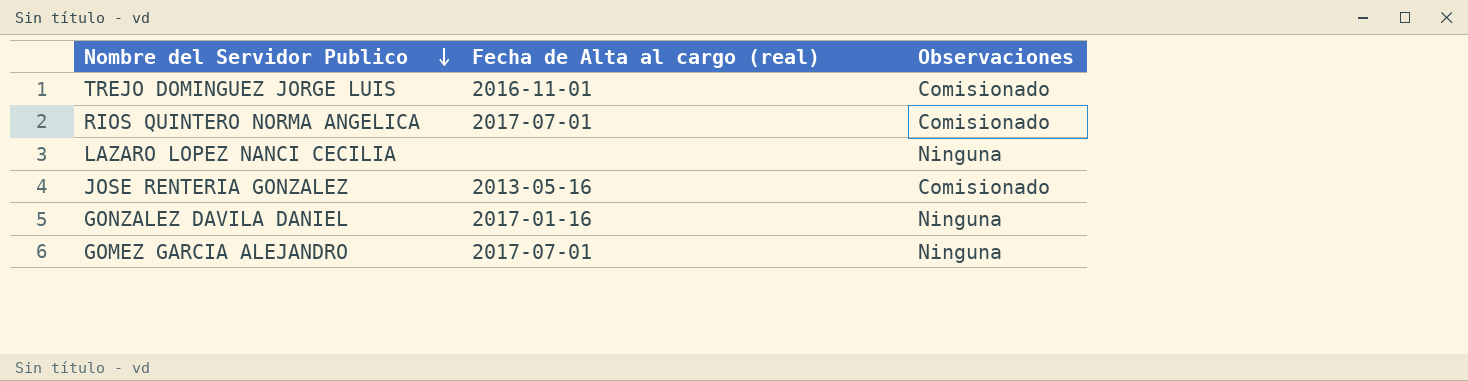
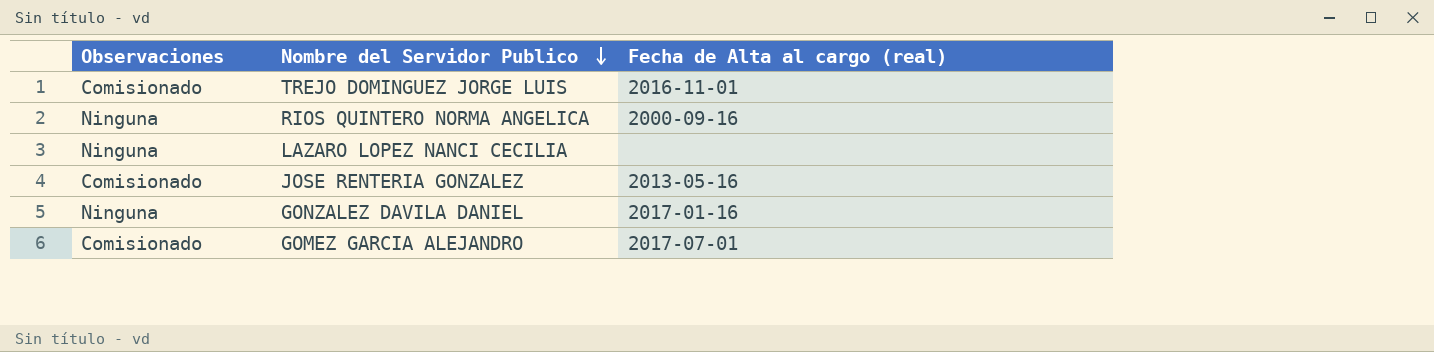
column Observaciones | position: 3 -> 1
RIOS QUINTERO NORMA ANGELICA | Observaciones: Comisionado -> Ninguna
RIOS QUINTERO NORMA ANGELICA | Fecha de Alta al cargo (real): 2017-07-01 -> 2000-09-16
GOMEZ GARCIA ALEJANDRO | Observaciones: Ninguna -> Comisionado

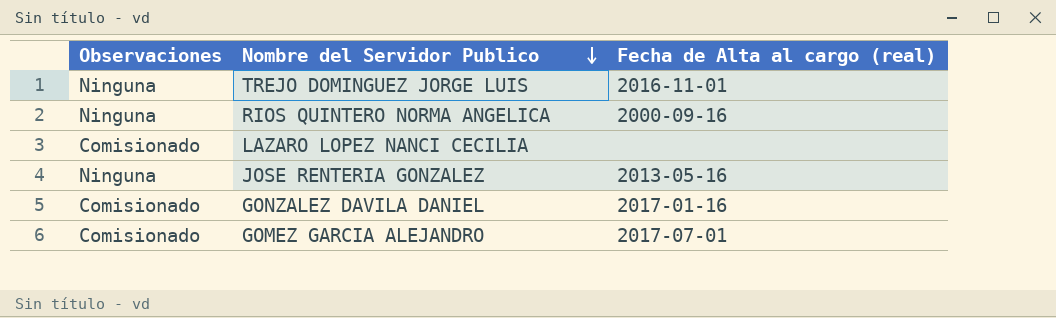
TREJO DOMINGUEZ JORGE LUIS | Observaciones: Comisionado -> Ninguna
LAZARO LOPEZ NANCI CECILIA | Observaciones: Ninguna -> Comisionado
JOSE RENTERIA GONZALEZ | Observaciones: Comisionado -> Ninguna
GONZALEZ DAVILA DANIEL | Observaciones: Ninguna -> Comisionado

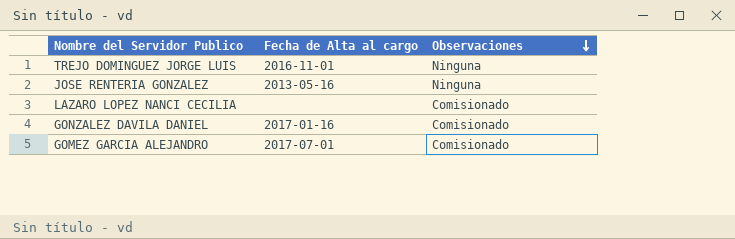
row order: Nombre del Servidor Publico descending -> Observaciones descending
column name: Fecha de Alta al cargo (real) -> Fecha de Alta al cargo
column Observaciones | position: 1 -> 3
row RIOS QUINTERO NORMA ANGELICA: Ninguna | 2000-09-16 -> none

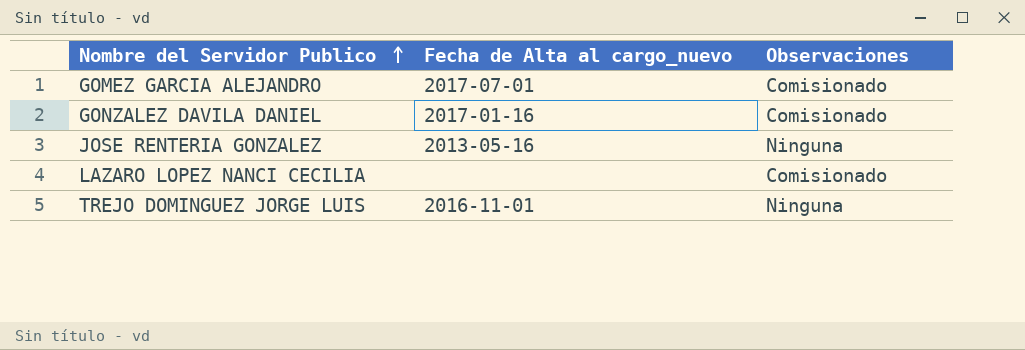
row order: Observaciones descending -> Nombre del Servidor Publico ascending
column name: Fecha de Alta al cargo -> Fecha de Alta al cargo_nuevo

